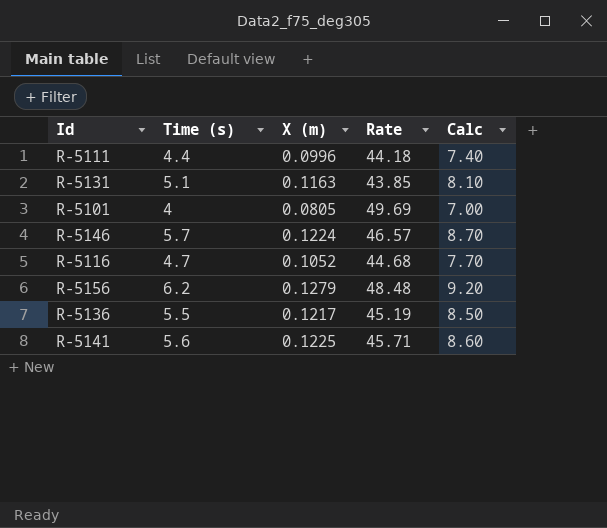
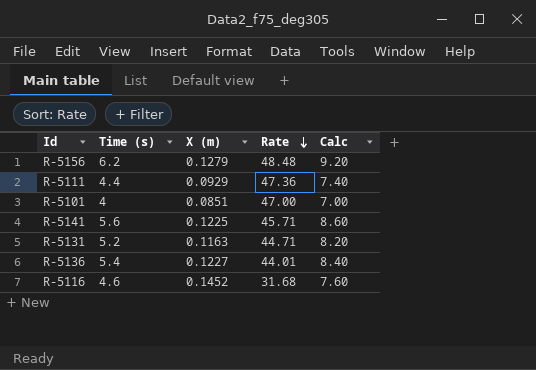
row order: none -> Rate descending
row R-5146: 5.7 | 0.1224 | 46.57 | 8.70 -> none
R-5111 | X (m): 0.0996 -> 0.0929
R-5111 | Rate: 44.18 -> 47.36
R-5101 | X (m): 0.0805 -> 0.0851
R-5101 | Rate: 49.69 -> 47.00
R-5131 | Time (s): 5.1 -> 5.2
R-5131 | Rate: 43.85 -> 44.71
R-5131 | Calc: 8.10 -> 8.20
R-5136 | Time (s): 5.5 -> 5.4
R-5136 | X (m): 0.1217 -> 0.1227
R-5136 | Rate: 45.19 -> 44.01
R-5136 | Calc: 8.50 -> 8.40
R-5116 | Time (s): 4.7 -> 4.6
R-5116 | X (m): 0.1052 -> 0.1452
R-5116 | Rate: 44.68 -> 31.68
R-5116 | Calc: 7.70 -> 7.60

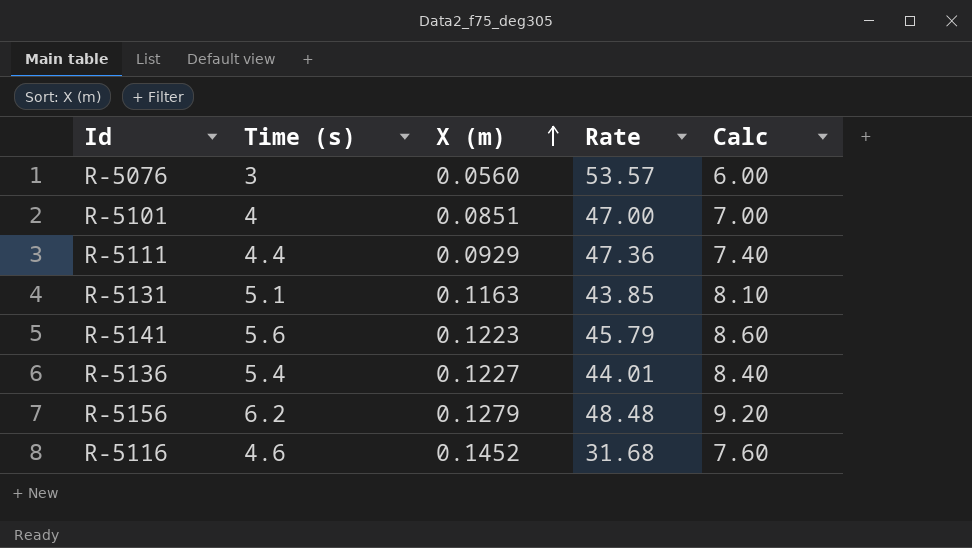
row order: Rate descending -> X (m) ascending
row R-5076: none -> 3 | 0.0560 | 53.57 | 6.00
R-5131 | Time (s): 5.2 -> 5.1
R-5131 | Rate: 44.71 -> 43.85
R-5131 | Calc: 8.20 -> 8.10
R-5141 | X (m): 0.1225 -> 0.1223
R-5141 | Rate: 45.71 -> 45.79

